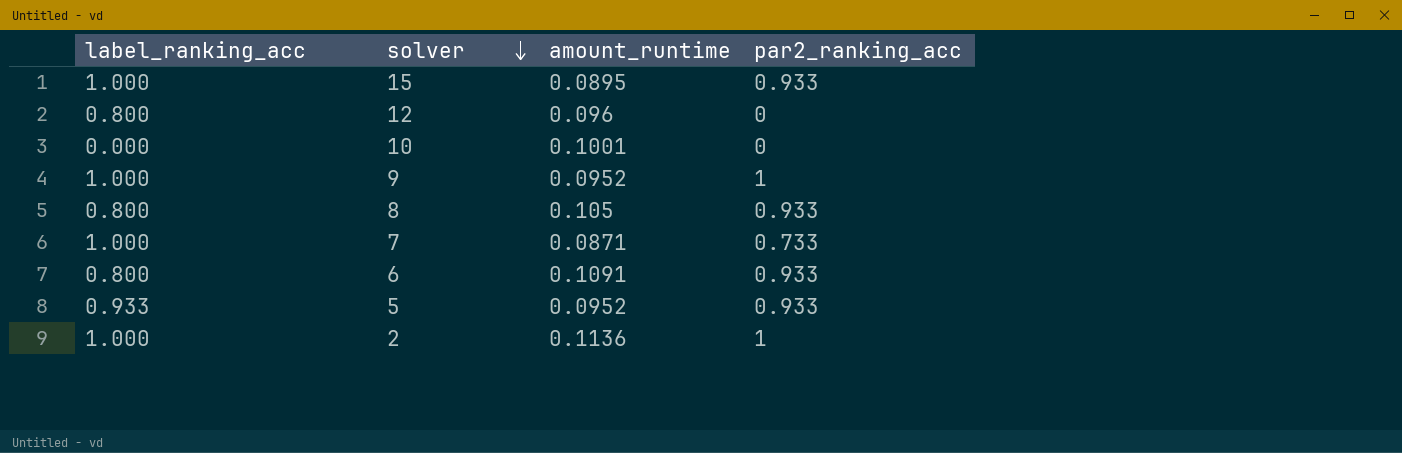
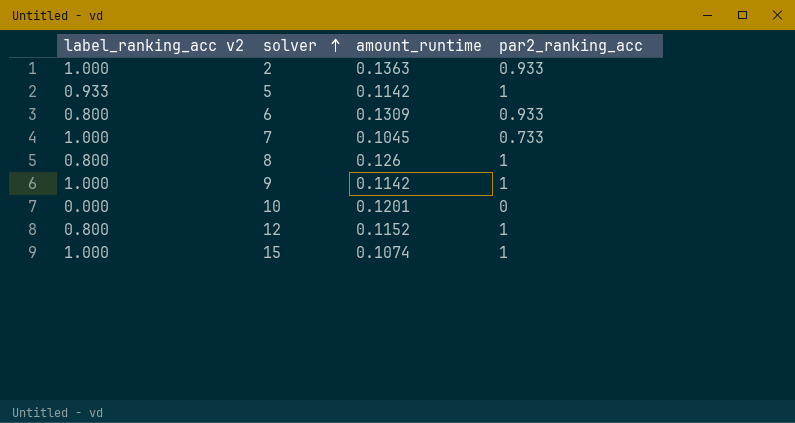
row order: solver descending -> solver ascending
column name: label_ranking_acc -> label_ranking_acc v2
2 | amount_runtime: 0.1136 -> 0.1363
2 | par2_ranking_acc: 1 -> 0.933
5 | amount_runtime: 0.0952 -> 0.1142
5 | par2_ranking_acc: 0.933 -> 1
6 | amount_runtime: 0.1091 -> 0.1309
7 | amount_runtime: 0.0871 -> 0.1045
8 | amount_runtime: 0.105 -> 0.126
8 | par2_ranking_acc: 0.933 -> 1
9 | amount_runtime: 0.0952 -> 0.1142
10 | amount_runtime: 0.1001 -> 0.1201
12 | amount_runtime: 0.096 -> 0.1152
12 | par2_ranking_acc: 0 -> 1
15 | amount_runtime: 0.0895 -> 0.1074
15 | par2_ranking_acc: 0.933 -> 1

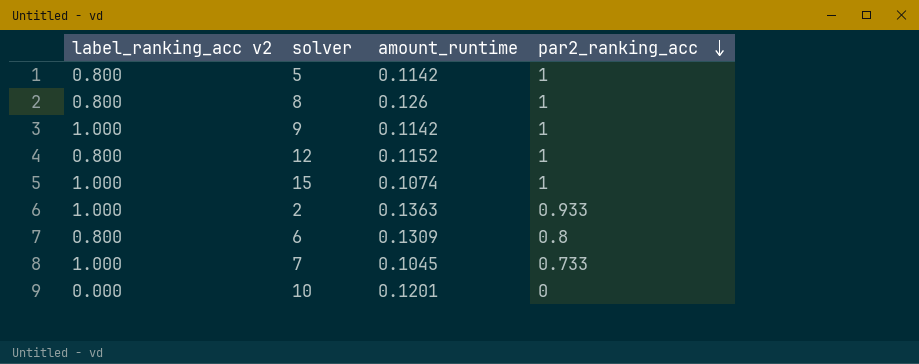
row order: solver ascending -> par2_ranking_acc descending
5 | label_ranking_acc v2: 0.933 -> 0.800
6 | par2_ranking_acc: 0.933 -> 0.8

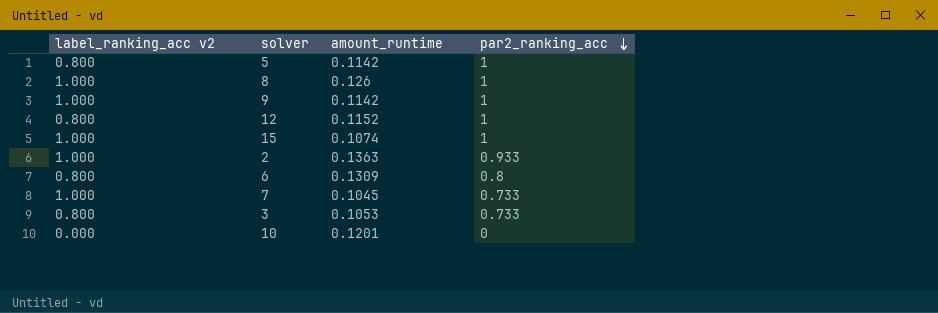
8 | label_ranking_acc v2: 0.800 -> 1.000
row 3: none -> 0.800 | 0.1053 | 0.733

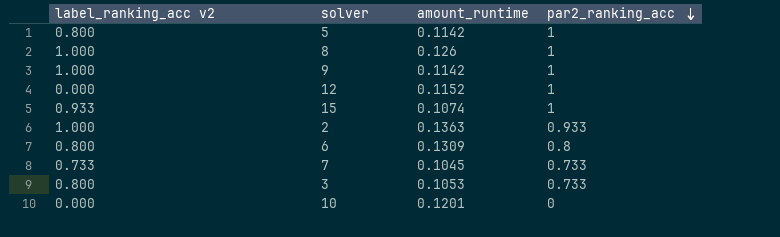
12 | label_ranking_acc v2: 0.800 -> 0.000
15 | label_ranking_acc v2: 1.000 -> 0.933
7 | label_ranking_acc v2: 1.000 -> 0.733

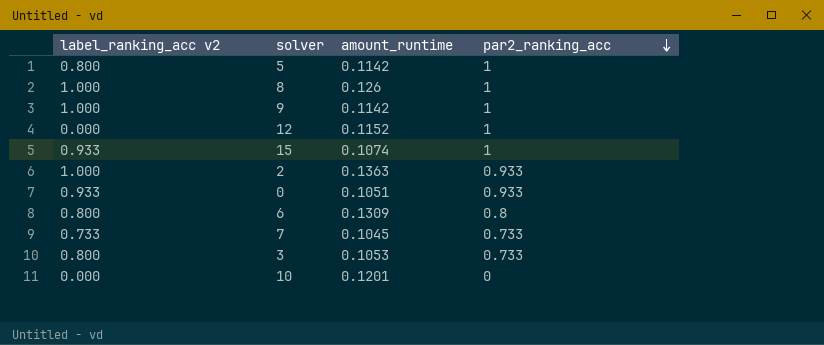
row 0: none -> 0.933 | 0.1051 | 0.933

